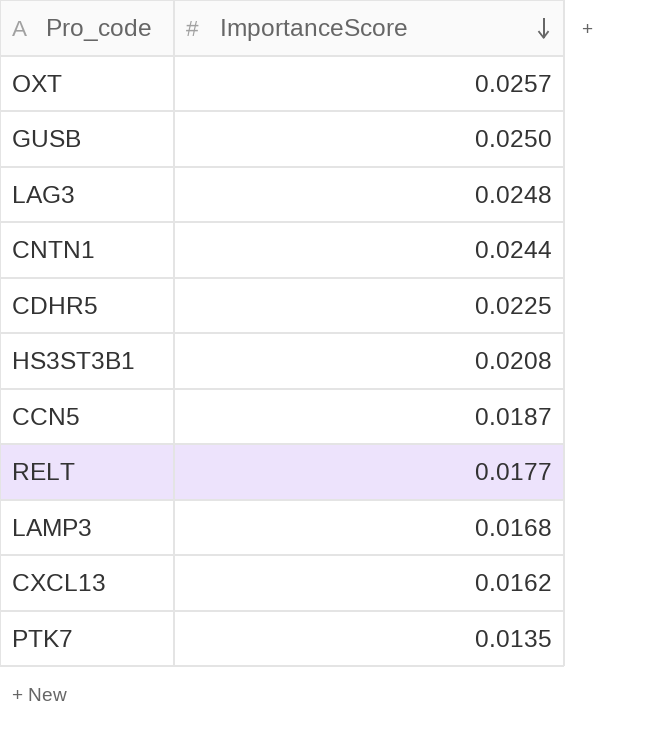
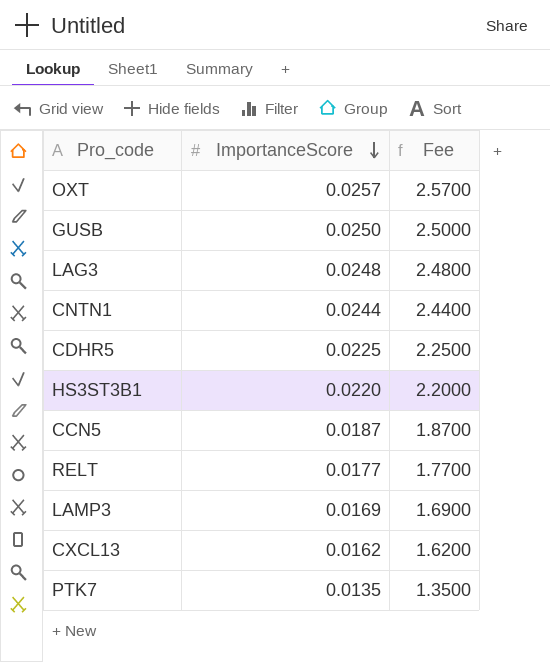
column Fee | formula: none -> [ImportanceScore] * 100
HS3ST3B1 | ImportanceScore: 0.0208 -> 0.0220
LAMP3 | ImportanceScore: 0.0168 -> 0.0169

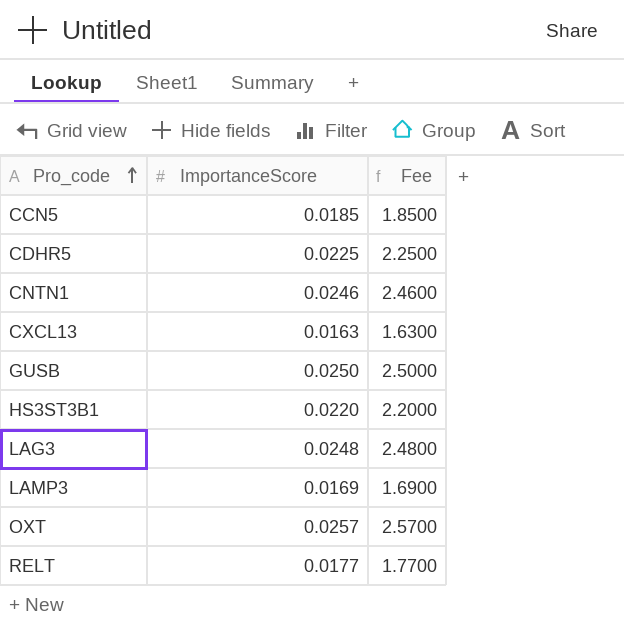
row order: ImportanceScore descending -> Pro_code ascending
row PTK7: 0.0135 | 1.3500 -> none
CCN5 | ImportanceScore: 0.0187 -> 0.0185
CCN5 | Fee: 1.8700 -> 1.8500
CNTN1 | ImportanceScore: 0.0244 -> 0.0246
CNTN1 | Fee: 2.4400 -> 2.4600
CXCL13 | ImportanceScore: 0.0162 -> 0.0163
CXCL13 | Fee: 1.6200 -> 1.6300

